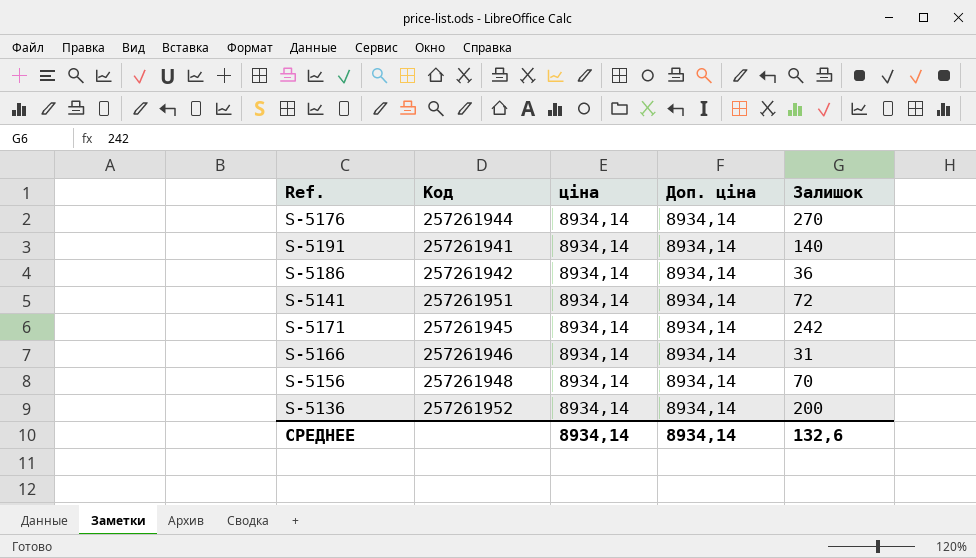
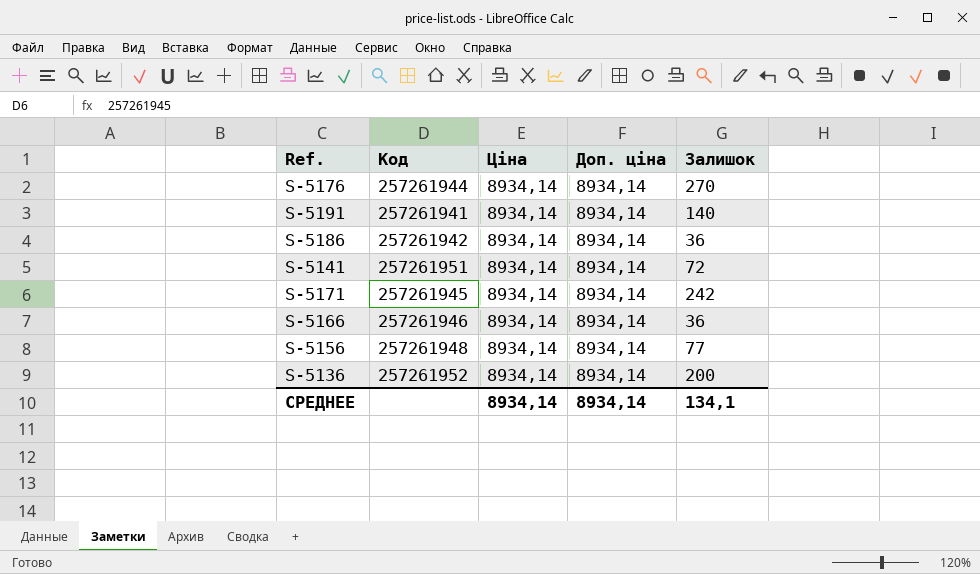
column name: ціна -> Ціна
S-5166 | Залишок: 31 -> 36
S-5156 | Залишок: 70 -> 77
СРЕДНЕЕ | Залишок: 132,6 -> 134,1

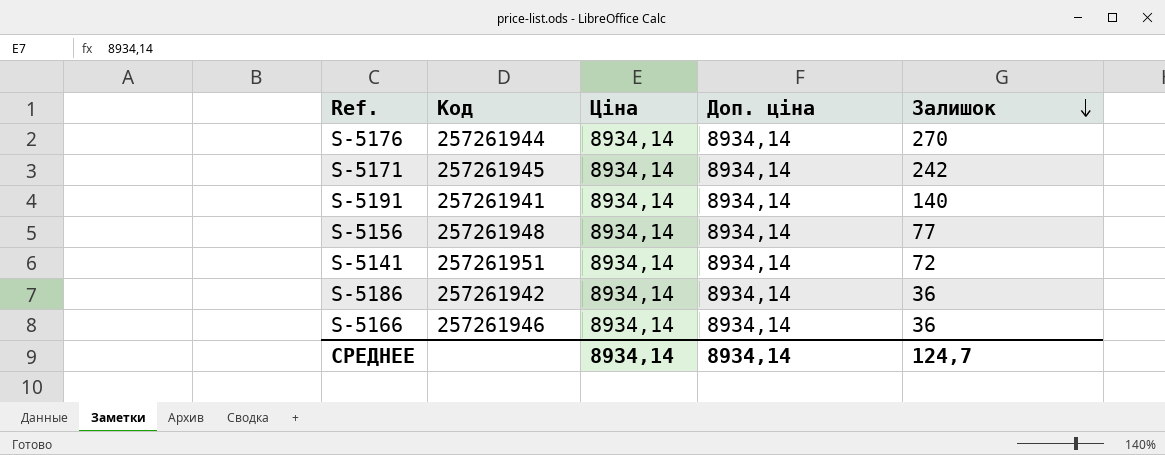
row order: none -> Залишок descending
row S-5136: 257261952 | 8934,14 | 8934,14 | 200 -> none
СРЕДНЕЕ | Залишок: 134,1 -> 124,7

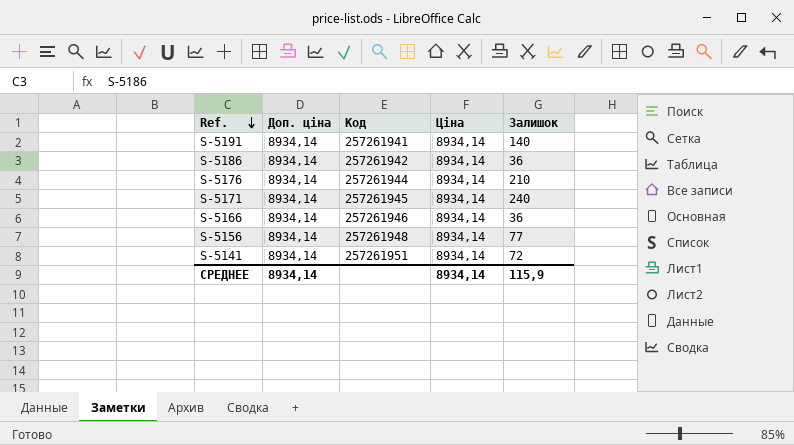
row order: Залишок descending -> Ref. descending
column Доп. ціна | position: 4 -> 2
S-5176 | Залишок: 270 -> 210
S-5171 | Залишок: 242 -> 240
СРЕДНЕЕ | Залишок: 124,7 -> 115,9

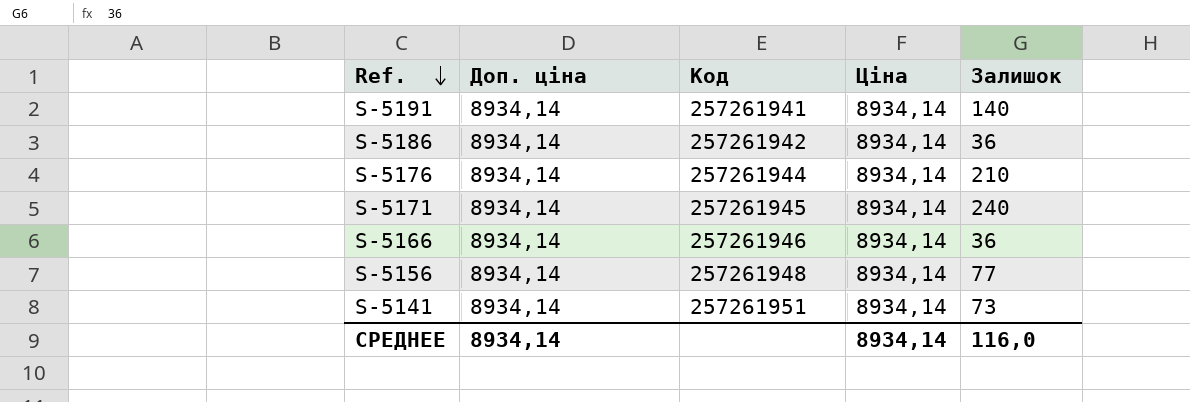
S-5141 | Залишок: 72 -> 73
СРЕДНЕЕ | Залишок: 115,9 -> 116,0

